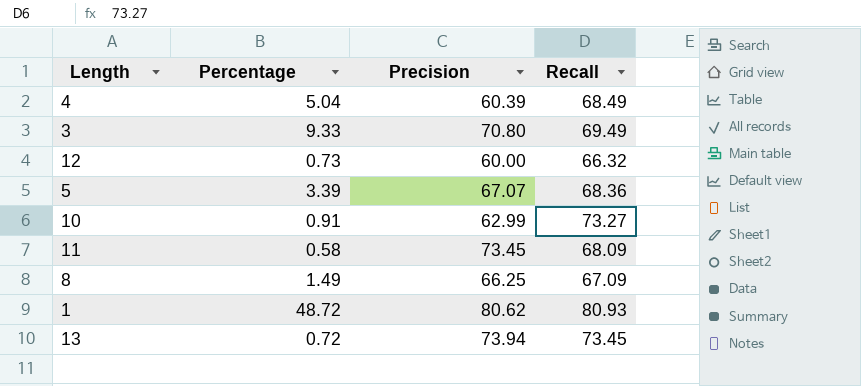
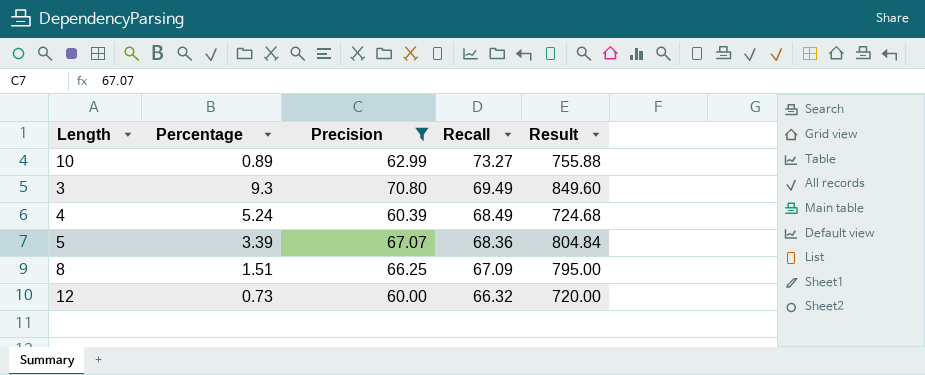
filter: none -> Precision <= 70.80
row order: none -> Recall descending
column Result | formula: none -> [Precision] * 12
10 | Percentage: 0.91 -> 0.89
3 | Percentage: 9.33 -> 9.3
4 | Percentage: 5.04 -> 5.24
8 | Percentage: 1.49 -> 1.51

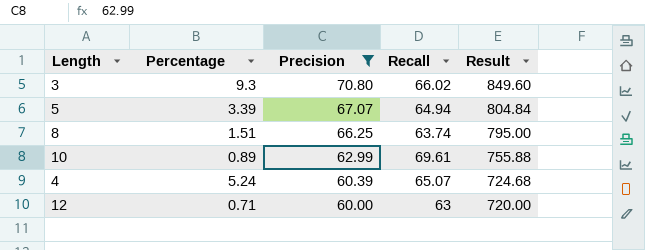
row order: Recall descending -> Precision descending
3 | Recall: 69.49 -> 66.02
5 | Recall: 68.36 -> 64.94
8 | Recall: 67.09 -> 63.74
10 | Recall: 73.27 -> 69.61
4 | Recall: 68.49 -> 65.07
12 | Percentage: 0.73 -> 0.71
12 | Recall: 66.32 -> 63

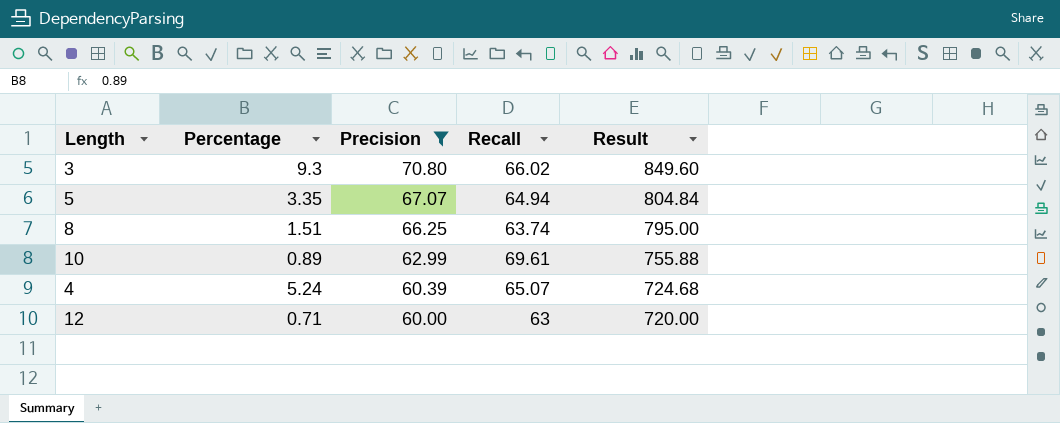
5 | Percentage: 3.39 -> 3.35

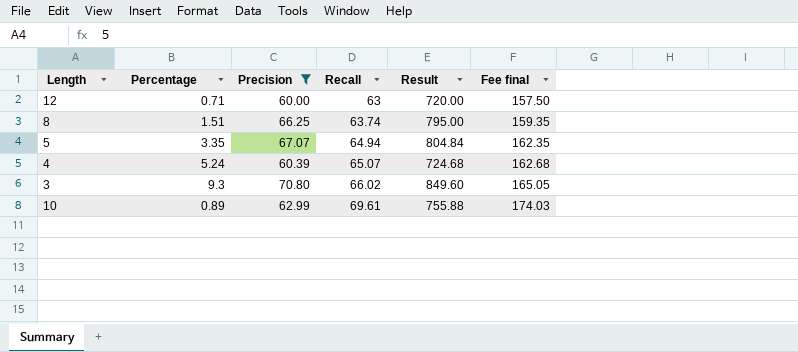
row order: Precision descending -> Recall ascending
column Fee final | formula: none -> [Recall] * 2.5

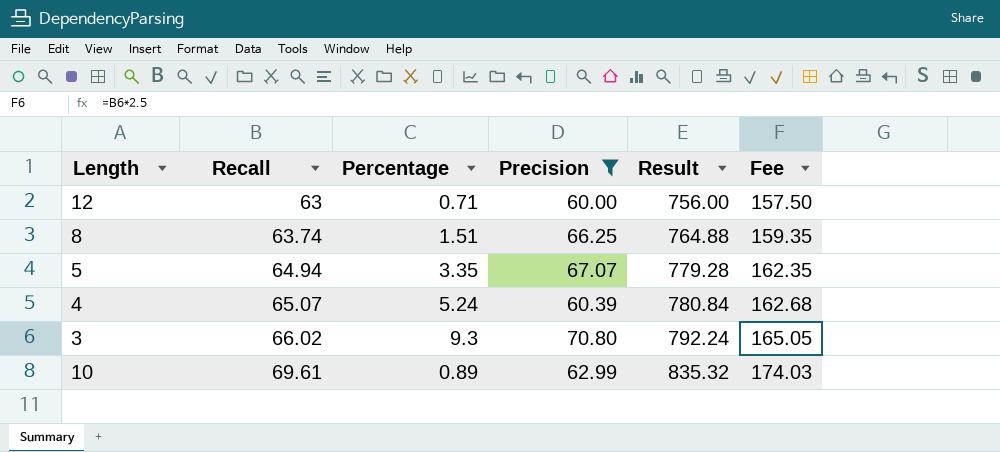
column Recall | position: 4 -> 2
column Result | formula: [Precision] * 12 -> [Recall] * 12
column name: Fee final -> Fee

